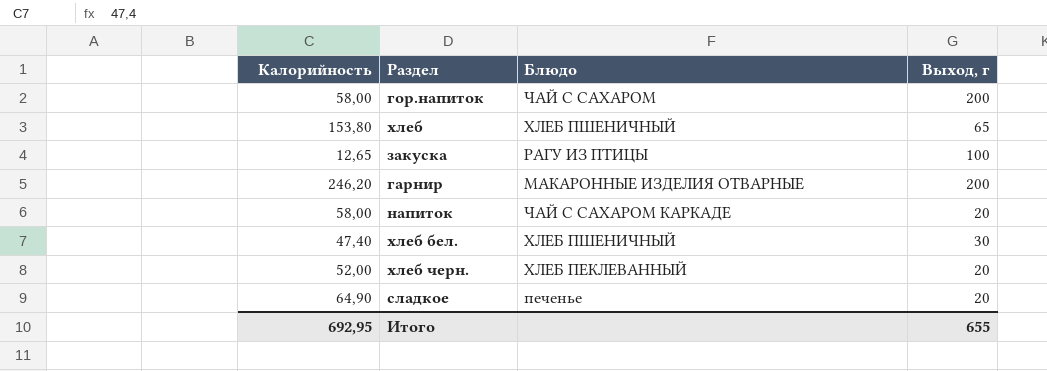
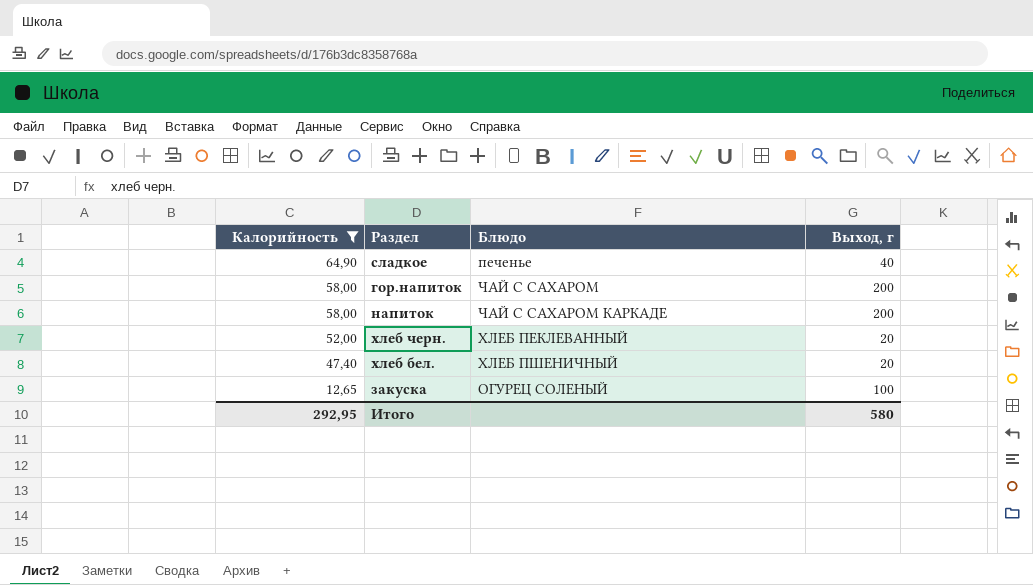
filter: none -> Калорийность <= 64,90
row order: none -> Калорийность descending
сладкое | Выход, г: 20 -> 40
напиток | Выход, г: 20 -> 200
хлеб бел. | Выход, г: 30 -> 20
закуска | Блюдо: РАГУ ИЗ ПТИЦЫ -> ОГУРЕЦ СОЛЕНЫЙ
Итого | Калорийность: 692,95 -> 292,95
Итого | Выход, г: 655 -> 580

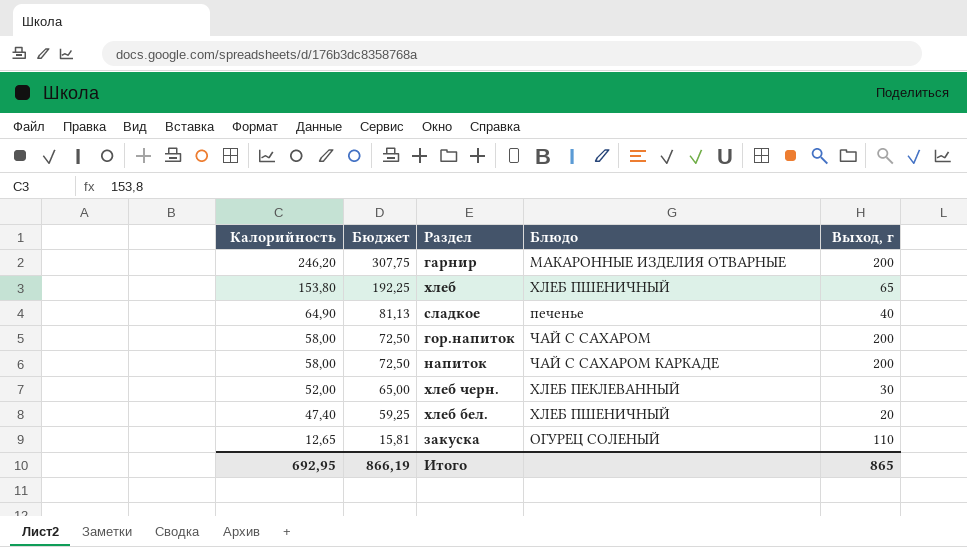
filter: Калорийность <= 64,90 -> none
column Бюджет | formula: none -> [Калорийность] * 1,25
хлеб черн. | Выход, г: 20 -> 30
закуска | Выход, г: 100 -> 110
Итого | Калорийность: 292,95 -> 692,95
Итого | Выход, г: 580 -> 865

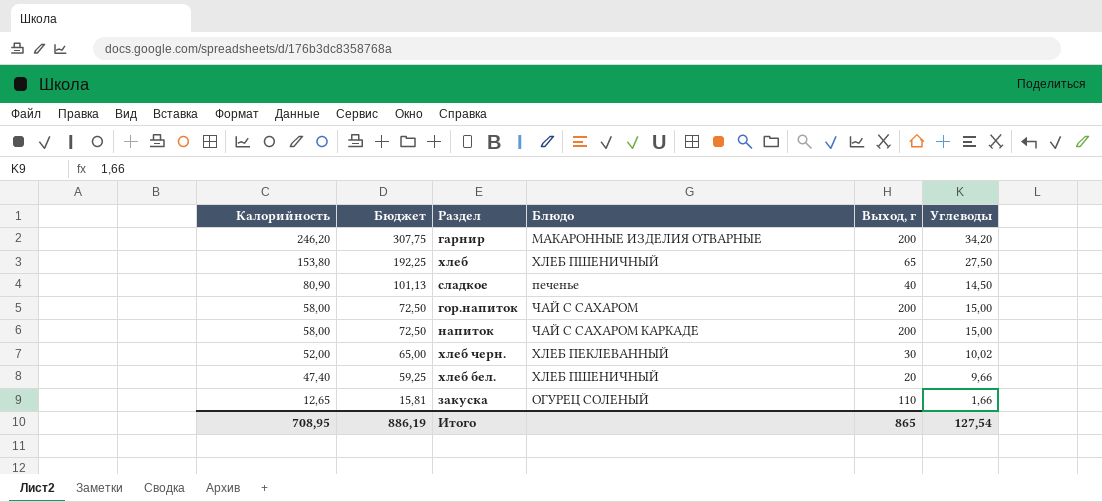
column Углеводы | position: none -> 6
сладкое | Калорийность: 64,90 -> 80,90
сладкое | Бюджет: 81,13 -> 101,13
Итого | Калорийность: 692,95 -> 708,95
Итого | Бюджет: 866,19 -> 886,19

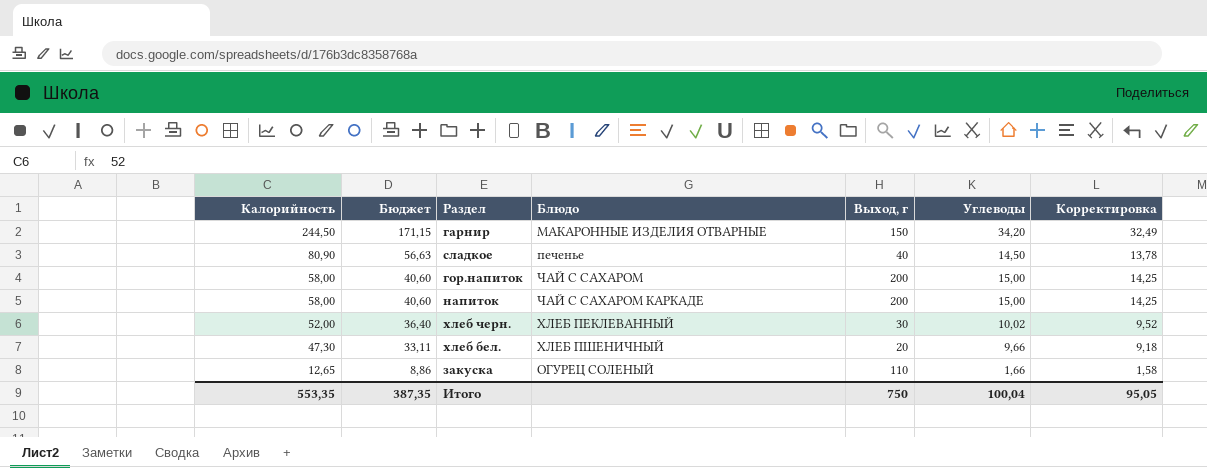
column Бюджет | formula: [Калорийность] * 1,25 -> [Калорийность] * 0,7
column Корректировка | formula: none -> [Углеводы] * 0,95
row хлеб: 153,80 | 192,25 | ХЛЕБ ПШЕНИЧНЫЙ | 65 | 27,50 -> none
гарнир | Калорийность: 246,20 -> 244,50
гарнир | Выход, г: 200 -> 150
хлеб бел. | Калорийность: 47,40 -> 47,30
Итого | Калорийность: 708,95 -> 553,35
Итого | Бюджет: 886,19 -> 387,35
Итого | Выход, г: 865 -> 750
Итого | Углеводы: 127,54 -> 100,04

